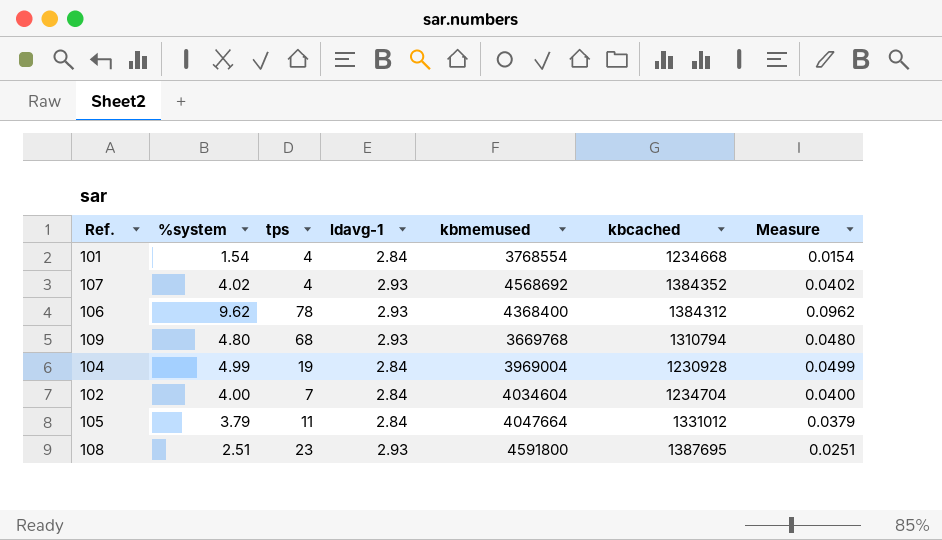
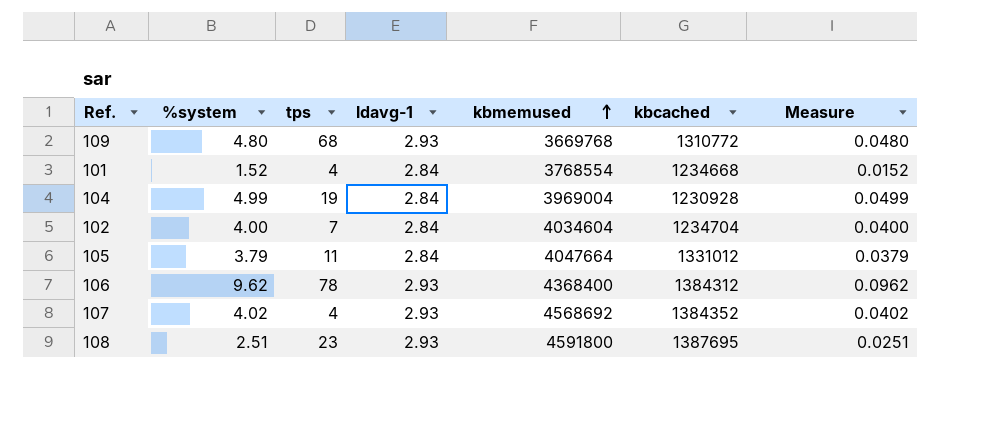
row order: none -> kbmemused ascending
109 | kbcached: 1310794 -> 1310772
101 | %system: 1.54 -> 1.52
101 | Measure: 0.0154 -> 0.0152

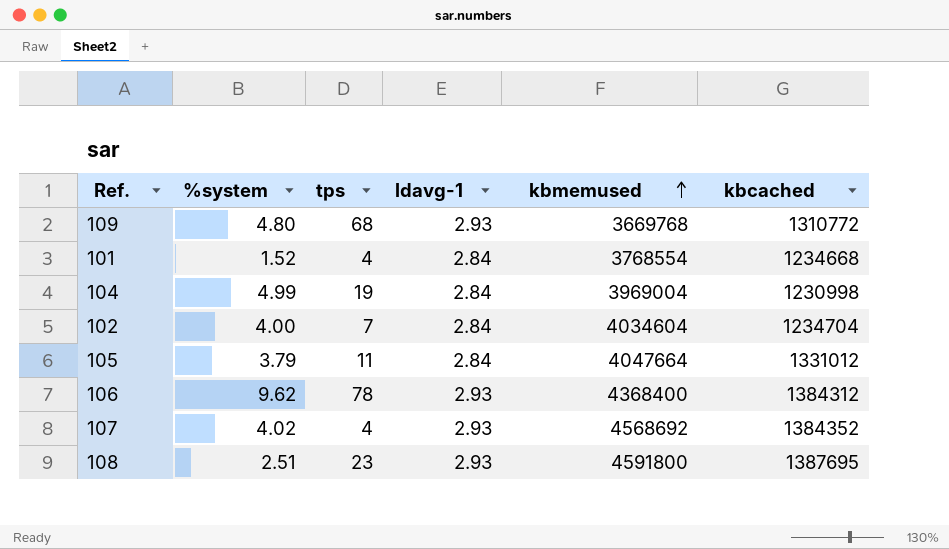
column Measure | formula: [%system] * 0.01 -> none
104 | kbcached: 1230928 -> 1230998

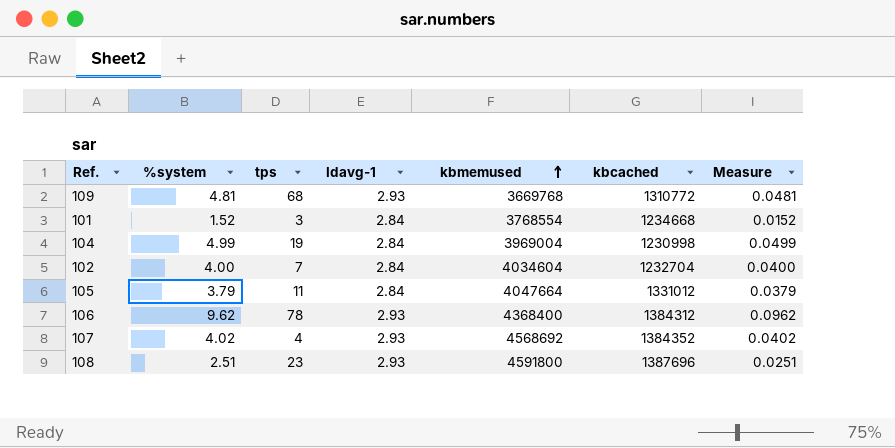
column Measure | formula: none -> [%system] * 0.01
109 | %system: 4.80 -> 4.81
101 | tps: 4 -> 3
102 | kbcached: 1234704 -> 1232704
108 | kbcached: 1387695 -> 1387696

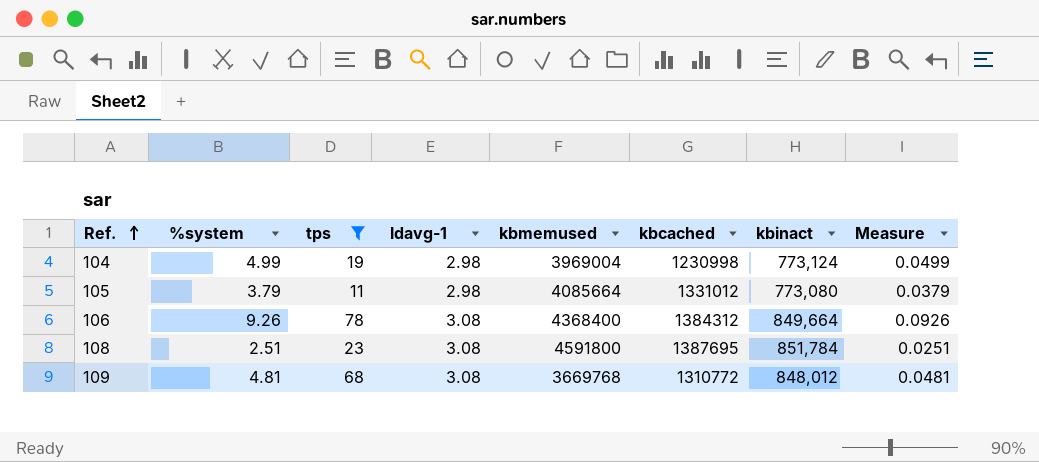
filter: none -> tps >= 11
row order: kbmemused ascending -> Ref. ascending
column kbinact | position: none -> 7
104 | ldavg-1: 2.84 -> 2.98
105 | ldavg-1: 2.84 -> 2.98
105 | kbmemused: 4047664 -> 4085664
106 | %system: 9.62 -> 9.26
106 | ldavg-1: 2.93 -> 3.08
106 | Measure: 0.0962 -> 0.0926
108 | ldavg-1: 2.93 -> 3.08
108 | kbcached: 1387696 -> 1387695
109 | ldavg-1: 2.93 -> 3.08

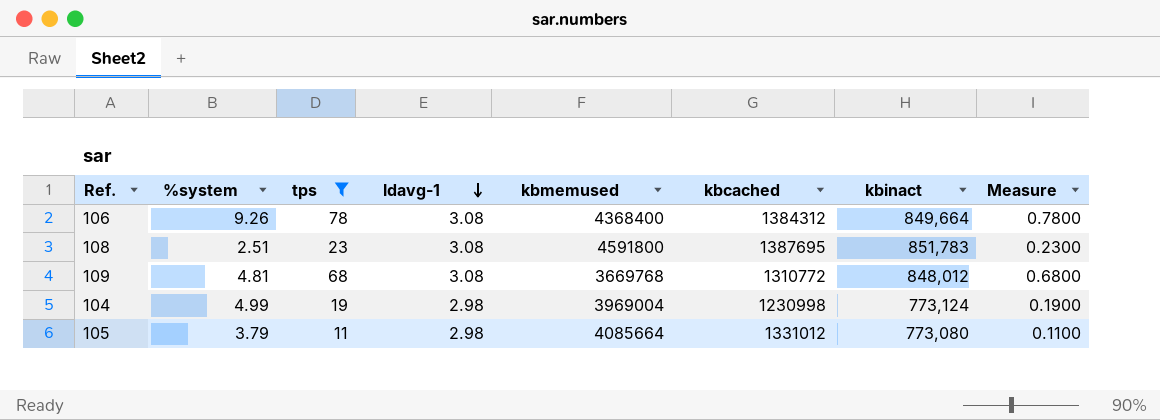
row order: Ref. ascending -> ldavg-1 descending
column Measure | formula: [%system] * 0.01 -> [tps] * 0.01
108 | kbinact: 851,784 -> 851,783

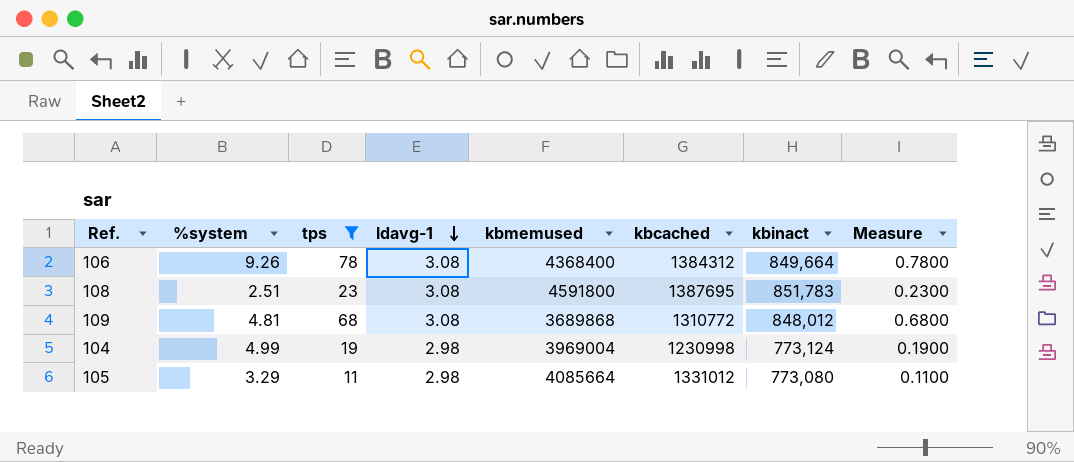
109 | kbmemused: 3669768 -> 3689868
105 | %system: 3.79 -> 3.29

